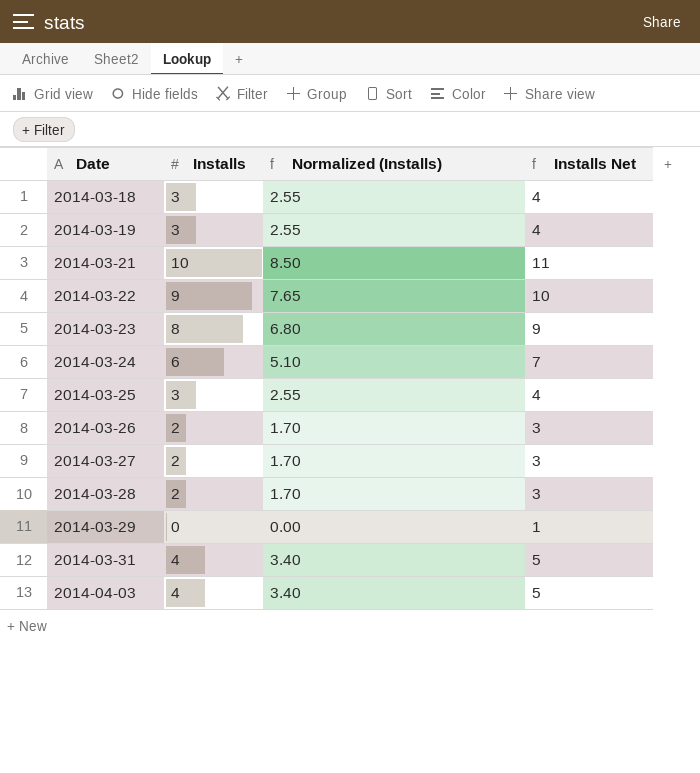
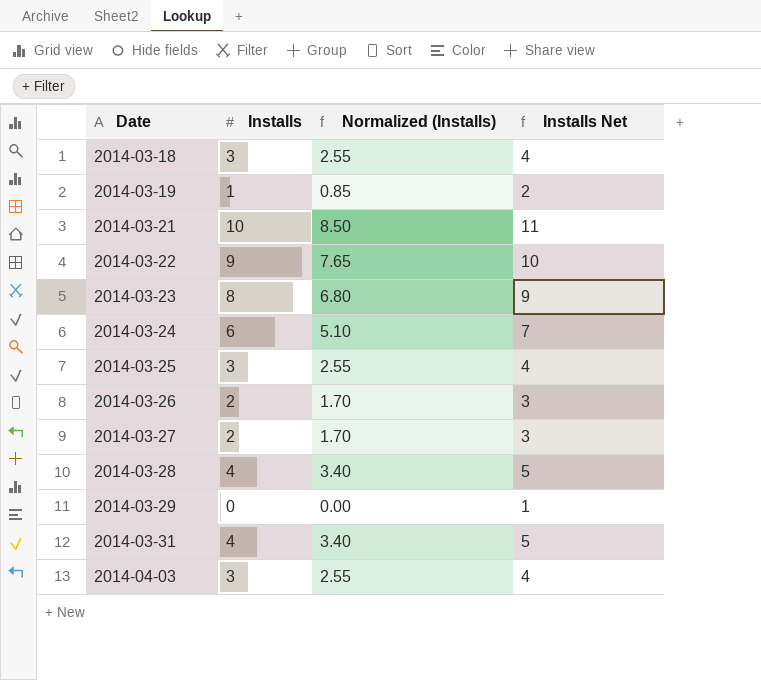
2014-03-19 | Installs: 3 -> 1
2014-03-19 | Normalized (Installs): 2.55 -> 0.85
2014-03-19 | Installs Net: 4 -> 2
2014-03-28 | Installs: 2 -> 4
2014-03-28 | Normalized (Installs): 1.70 -> 3.40
2014-03-28 | Installs Net: 3 -> 5
2014-04-03 | Installs: 4 -> 3
2014-04-03 | Normalized (Installs): 3.40 -> 2.55
2014-04-03 | Installs Net: 5 -> 4

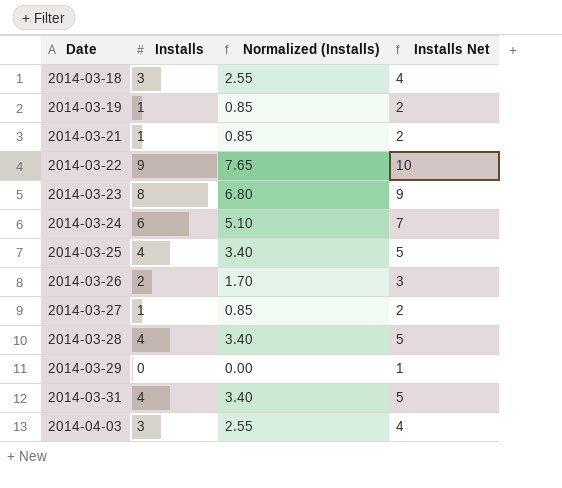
2014-03-21 | Installs: 10 -> 1
2014-03-21 | Normalized (Installs): 8.50 -> 0.85
2014-03-21 | Installs Net: 11 -> 2
2014-03-25 | Installs: 3 -> 4
2014-03-25 | Normalized (Installs): 2.55 -> 3.40
2014-03-25 | Installs Net: 4 -> 5
2014-03-27 | Installs: 2 -> 1
2014-03-27 | Normalized (Installs): 1.70 -> 0.85
2014-03-27 | Installs Net: 3 -> 2

